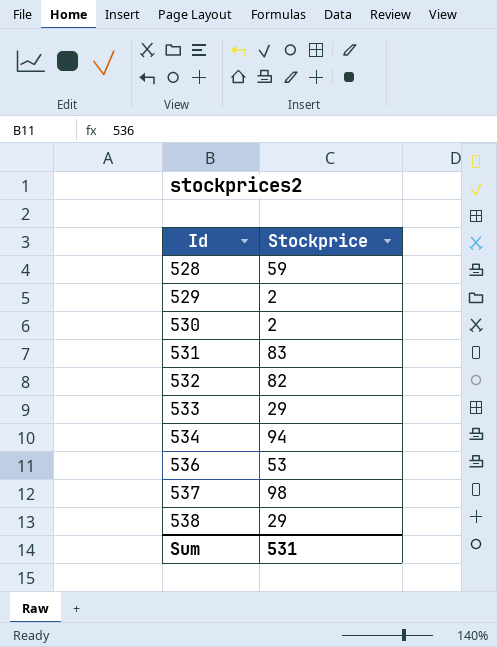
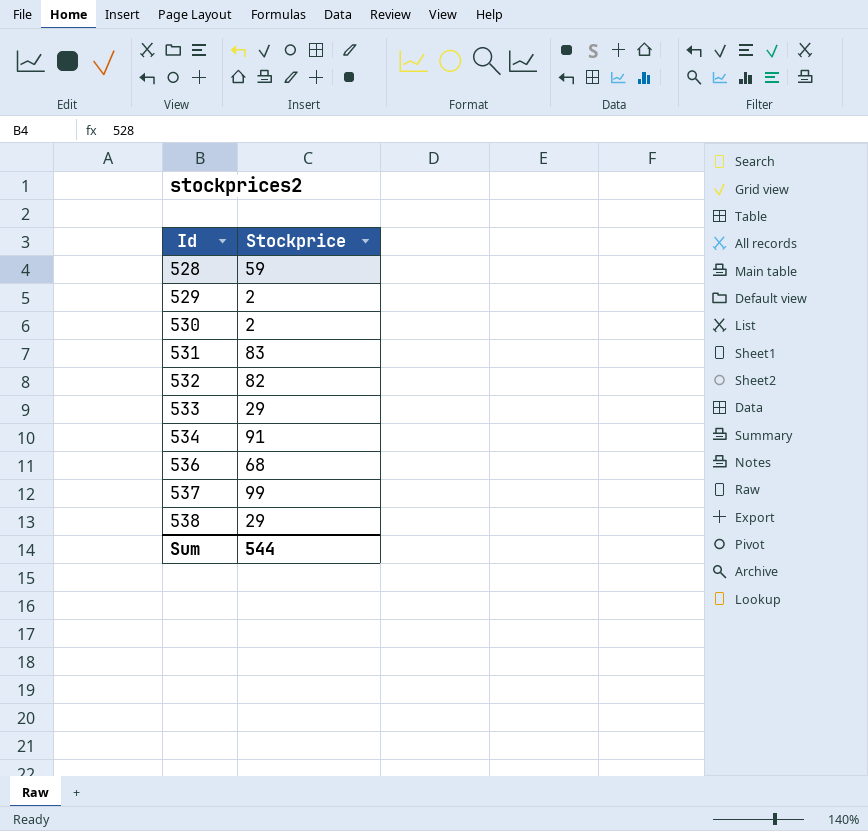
534 | Stockprice: 94 -> 91
536 | Stockprice: 53 -> 68
537 | Stockprice: 98 -> 99
Sum | Stockprice: 531 -> 544

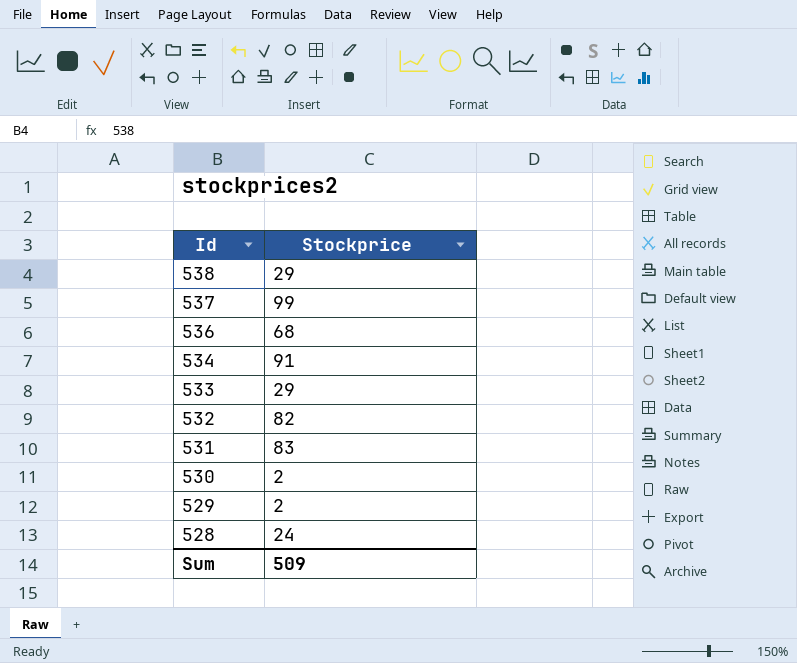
row order: Id ascending -> Id descending
528 | Stockprice: 59 -> 24
Sum | Stockprice: 544 -> 509

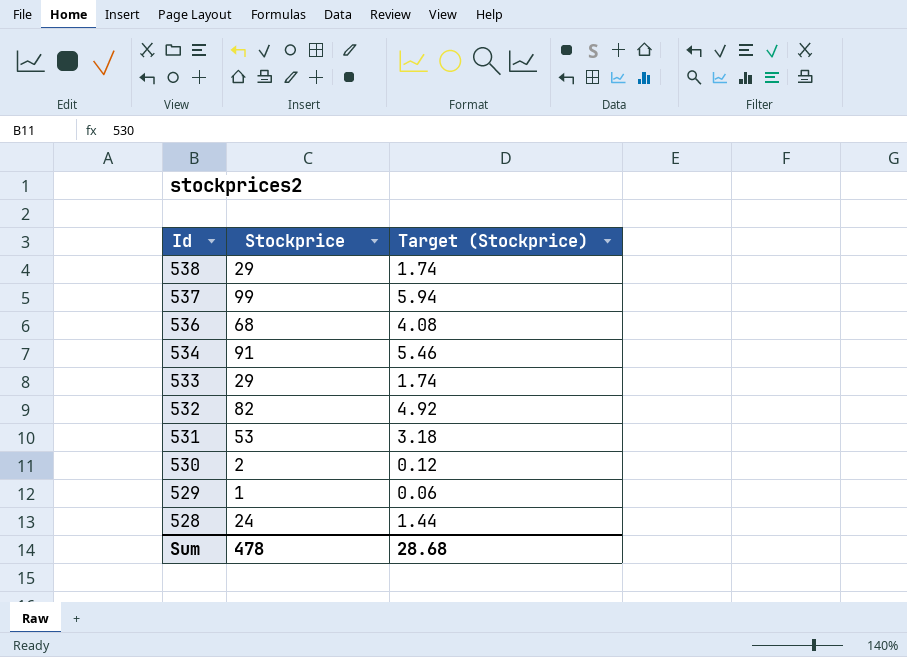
column Target (Stockprice) | formula: none -> [Stockprice] * 0.06
531 | Stockprice: 83 -> 53
529 | Stockprice: 2 -> 1
Sum | Stockprice: 509 -> 478

